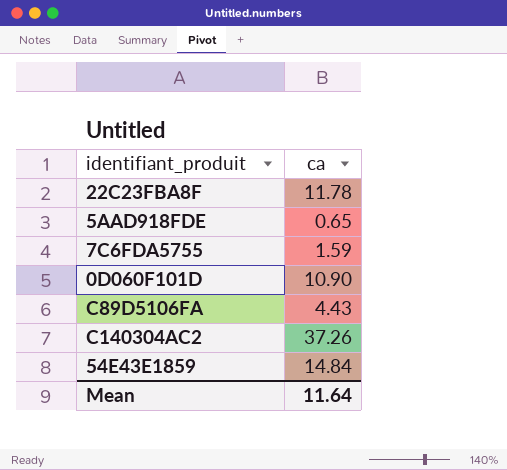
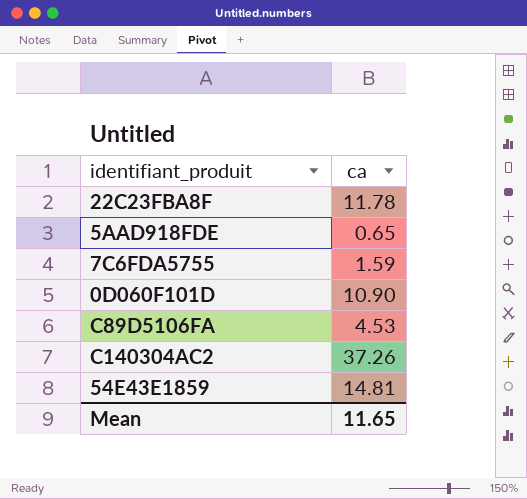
C89D5106FA | ca: 4.43 -> 4.53
54E43E1859 | ca: 14.84 -> 14.81
Mean | ca: 11.64 -> 11.65

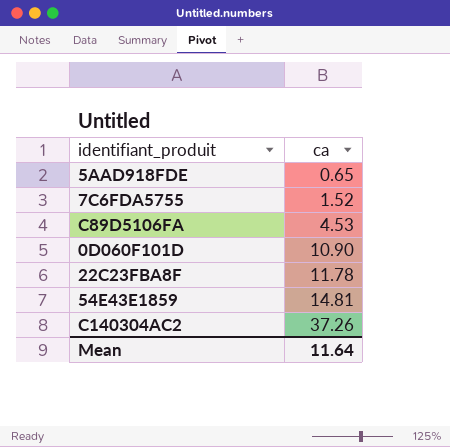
row order: none -> ca ascending
7C6FDA5755 | ca: 1.59 -> 1.52
Mean | ca: 11.65 -> 11.64

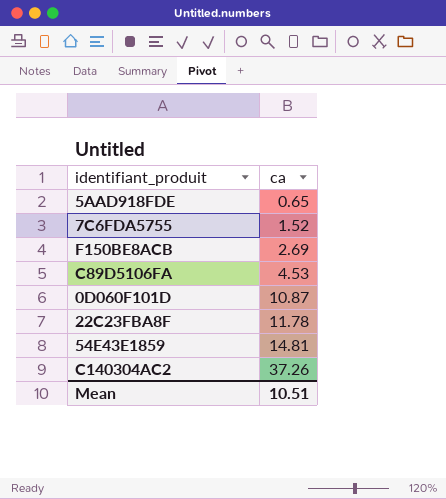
row F150BE8ACB: none -> 2.69
0D060F101D | ca: 10.90 -> 10.87
Mean | ca: 11.64 -> 10.51

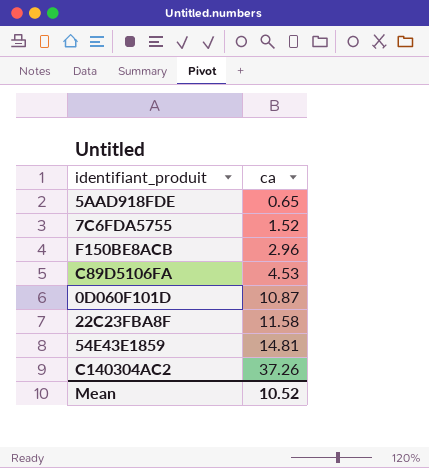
F150BE8ACB | ca: 2.69 -> 2.96
22C23FBA8F | ca: 11.78 -> 11.58
Mean | ca: 10.51 -> 10.52

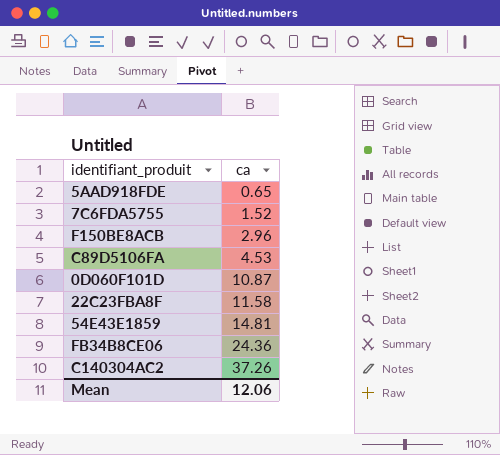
row FB34B8CE06: none -> 24.36
Mean | ca: 10.52 -> 12.06

